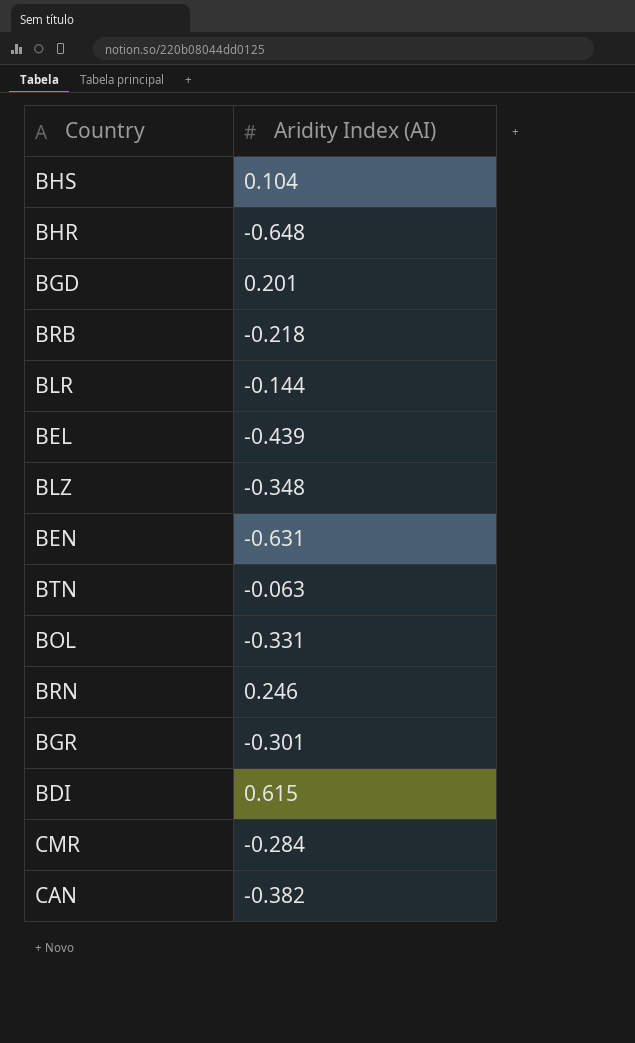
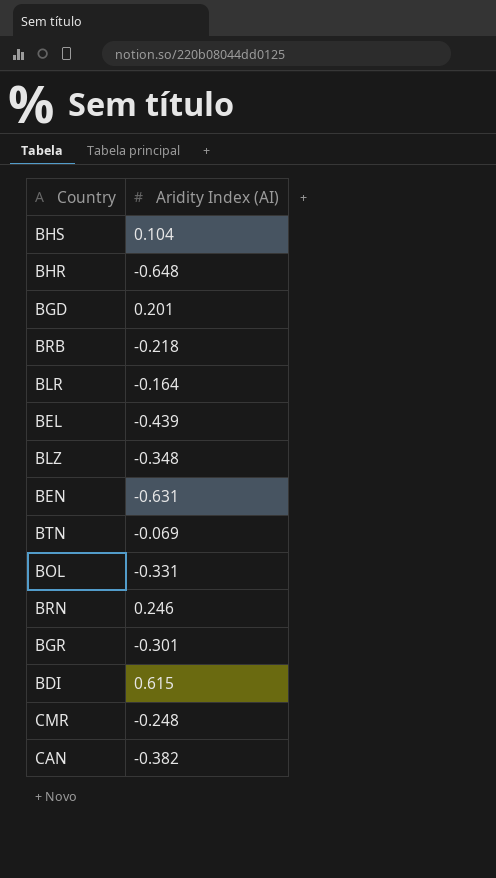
BLR | Aridity Index (AI): -0.144 -> -0.164
BTN | Aridity Index (AI): -0.063 -> -0.069
CMR | Aridity Index (AI): -0.284 -> -0.248

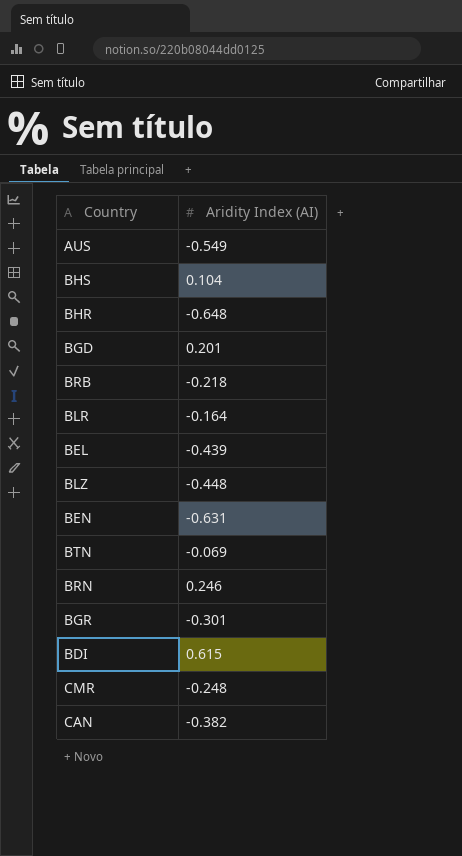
row BOL: -0.331 -> none
row AUS: none -> -0.549
BLZ | Aridity Index (AI): -0.348 -> -0.448

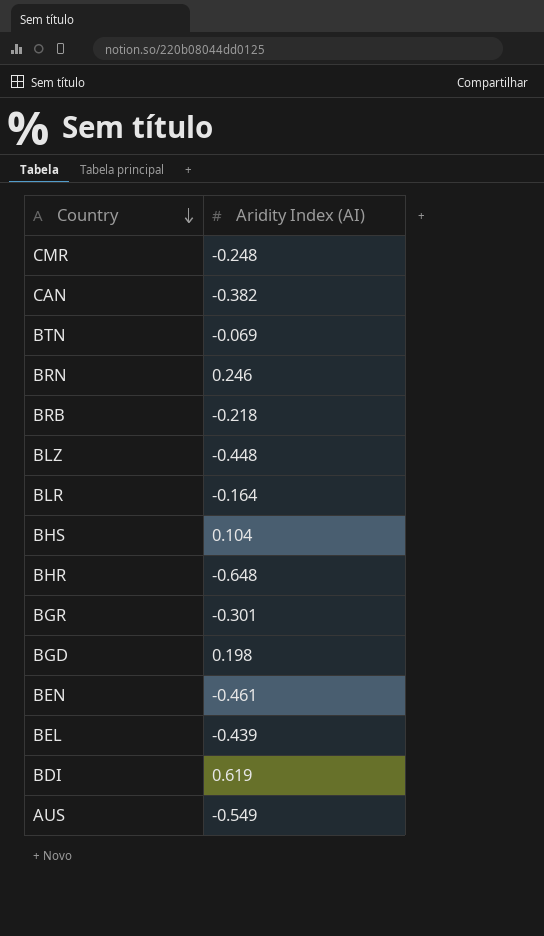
row order: none -> Country descending
BGD | Aridity Index (AI): 0.201 -> 0.198
BEN | Aridity Index (AI): -0.631 -> -0.461
BDI | Aridity Index (AI): 0.615 -> 0.619

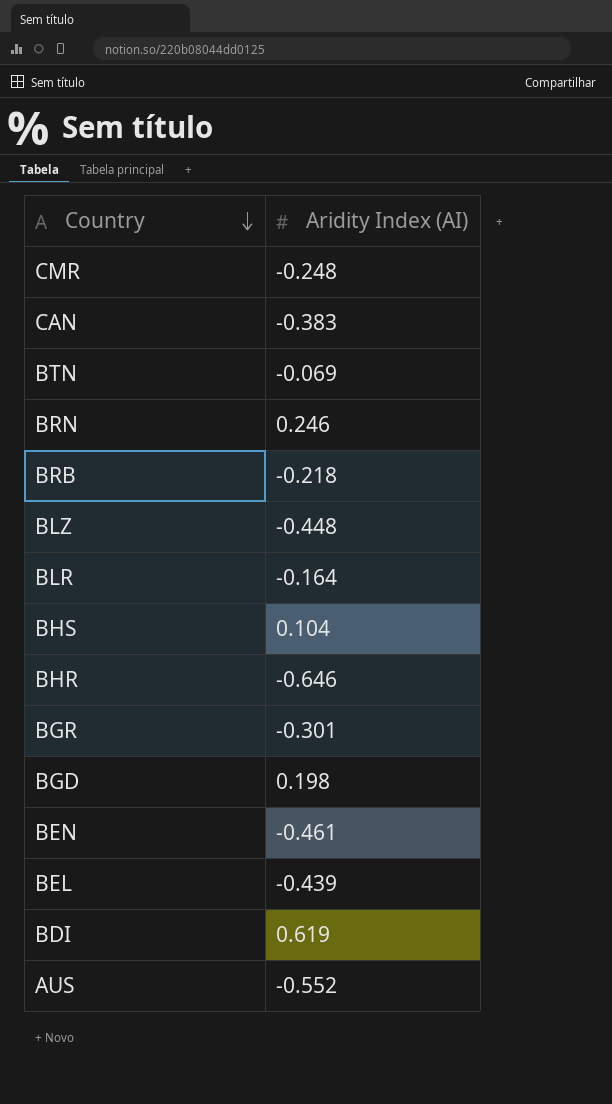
CAN | Aridity Index (AI): -0.382 -> -0.383
BHR | Aridity Index (AI): -0.648 -> -0.646
AUS | Aridity Index (AI): -0.549 -> -0.552

